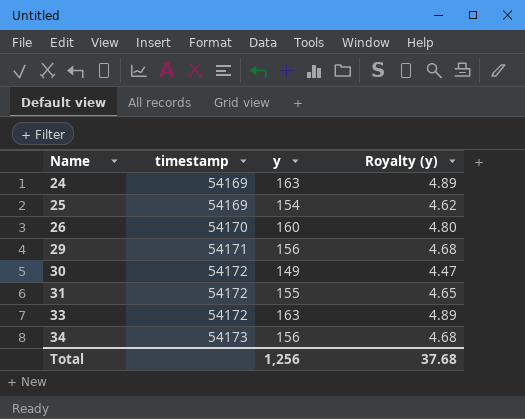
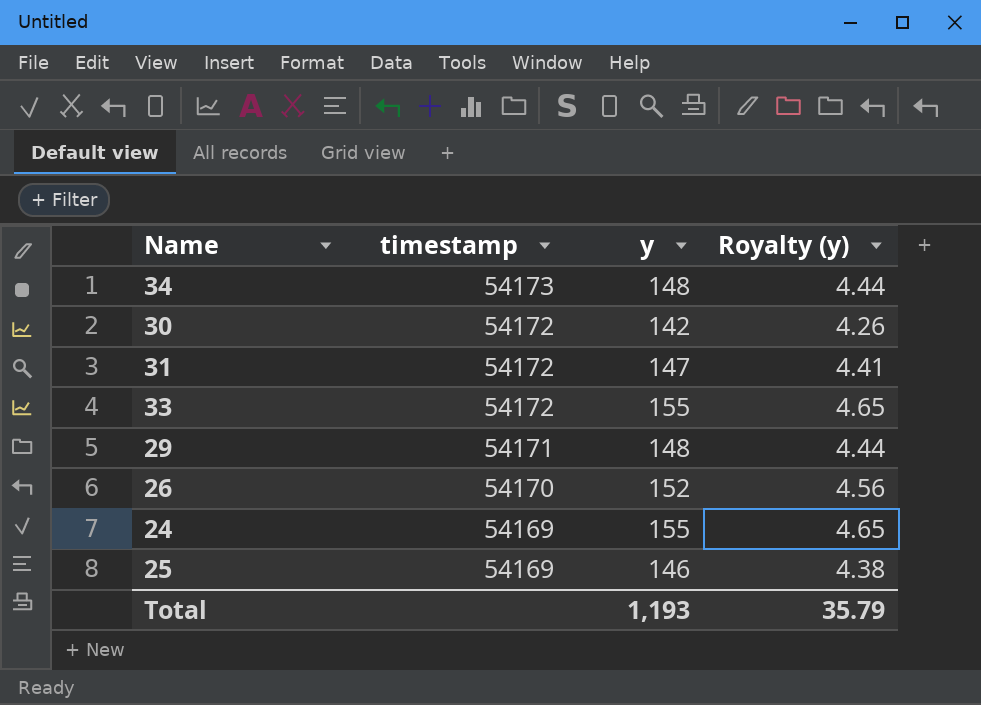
row order: Name ascending -> timestamp descending
34 | y: 156 -> 148
34 | Royalty (y): 4.68 -> 4.44
30 | y: 149 -> 142
30 | Royalty (y): 4.47 -> 4.26
31 | y: 155 -> 147
31 | Royalty (y): 4.65 -> 4.41
33 | y: 163 -> 155
33 | Royalty (y): 4.89 -> 4.65
29 | y: 156 -> 148
29 | Royalty (y): 4.68 -> 4.44
26 | y: 160 -> 152
26 | Royalty (y): 4.80 -> 4.56
24 | y: 163 -> 155
24 | Royalty (y): 4.89 -> 4.65
25 | y: 154 -> 146
25 | Royalty (y): 4.62 -> 4.38
Total | y: 1,256 -> 1,193
Total | Royalty (y): 37.68 -> 35.79

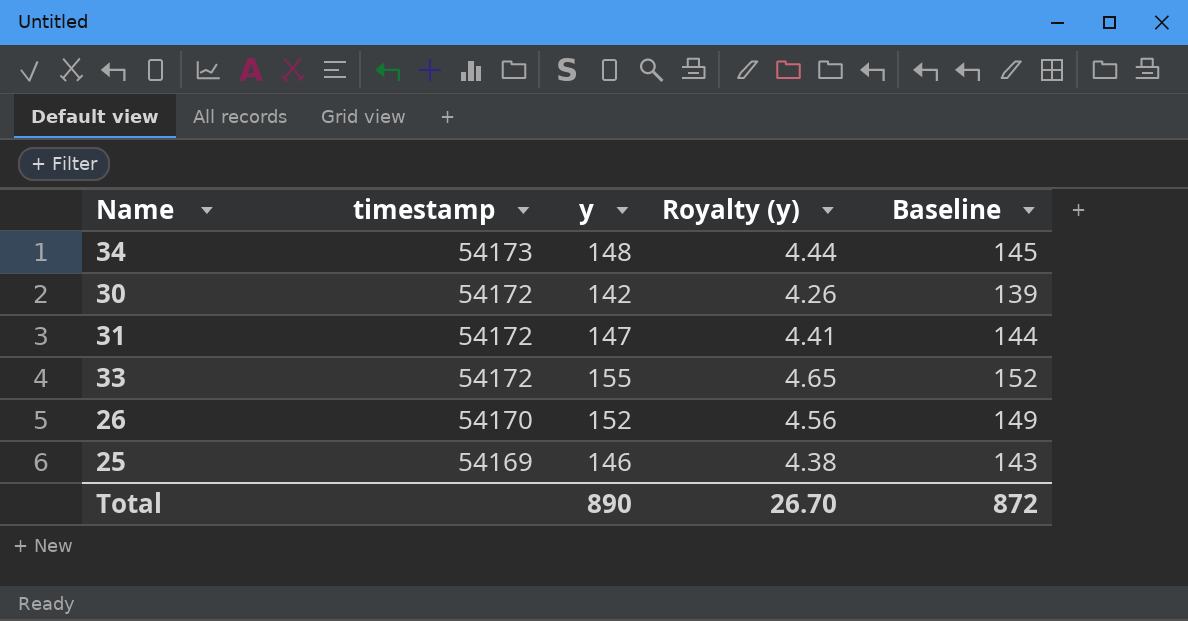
column Baseline | formula: none -> [y] - 3
row 29: 54171 | 148 | 4.44 -> none
row 24: 54169 | 155 | 4.65 -> none
Total | y: 1,193 -> 890
Total | Royalty (y): 35.79 -> 26.70

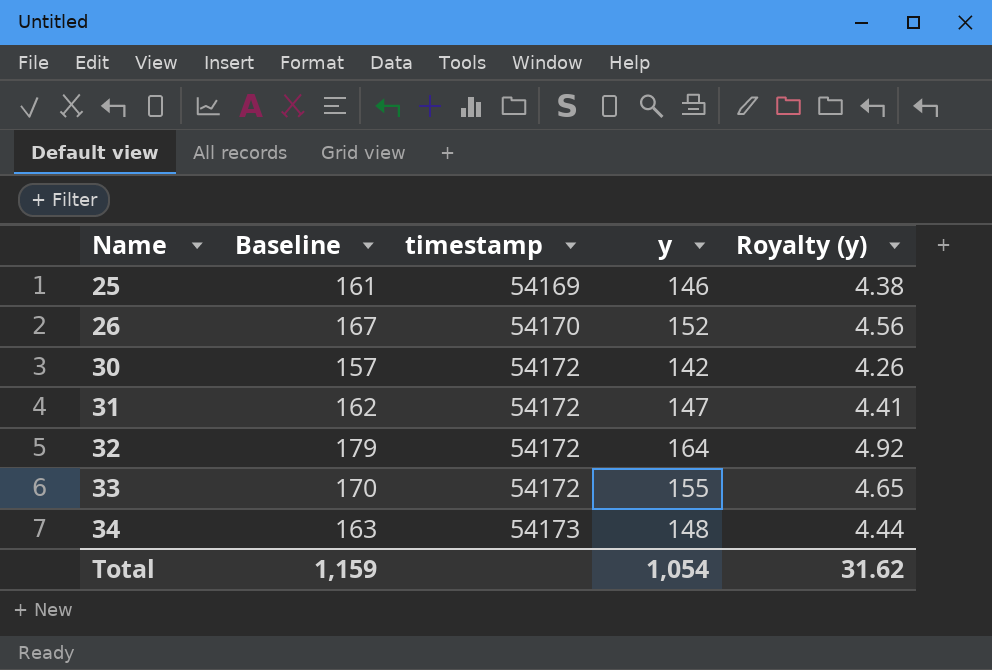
row order: timestamp descending -> Name ascending
column Baseline | formula: [y] - 3 -> [y] + 15
column Baseline | position: 5 -> 2
row 32: none -> 179 | 54172 | 164 | 4.92
Total | Baseline: 872 -> 1,159
Total | y: 890 -> 1,054
Total | Royalty (y): 26.70 -> 31.62

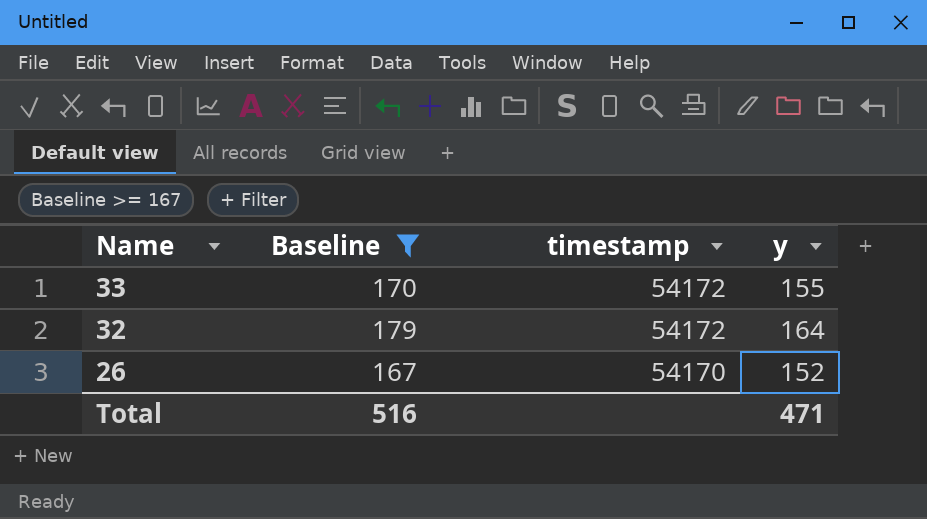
filter: none -> Baseline >= 167
row order: Name ascending -> Name descending
column Royalty (y) | formula: [y] * 0.03 -> none
Total | Baseline: 1,159 -> 516
Total | y: 1,054 -> 471

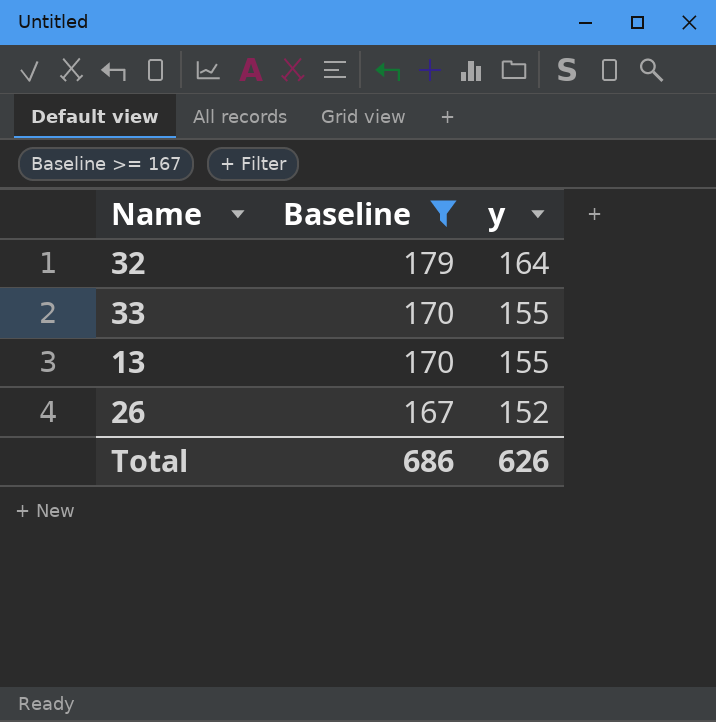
row order: Name descending -> Baseline descending
column timestamp | position: 3 -> none
row 13: none -> 170 | 155
Total | Baseline: 516 -> 686
Total | y: 471 -> 626

